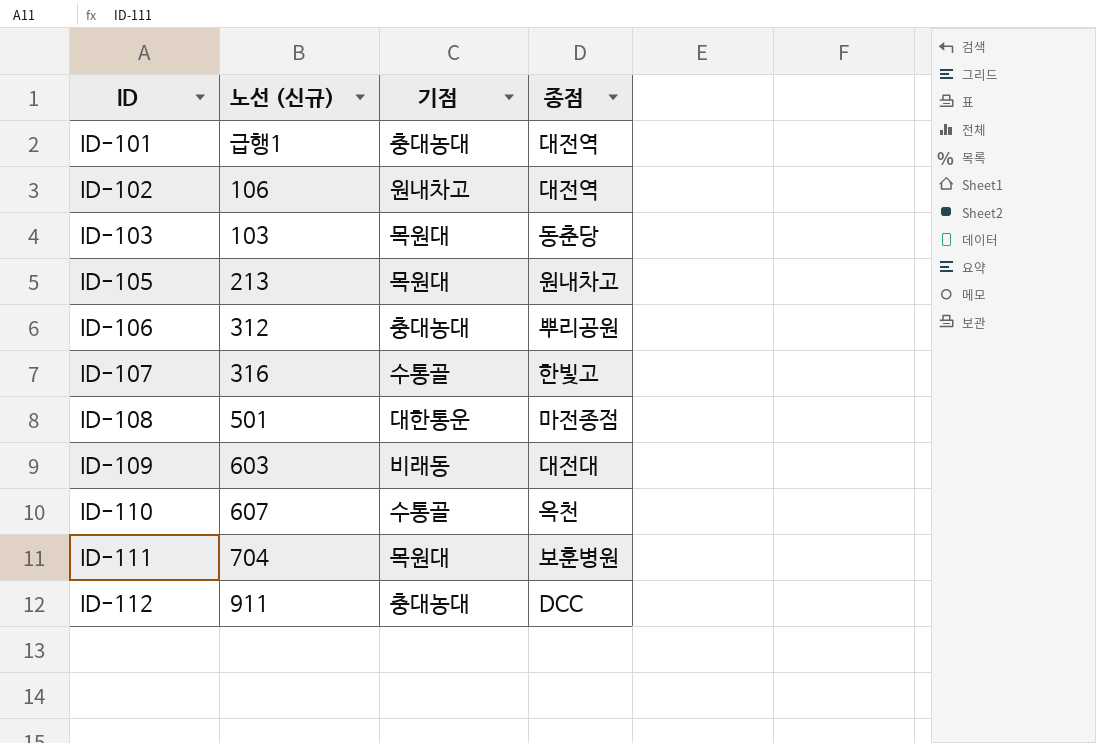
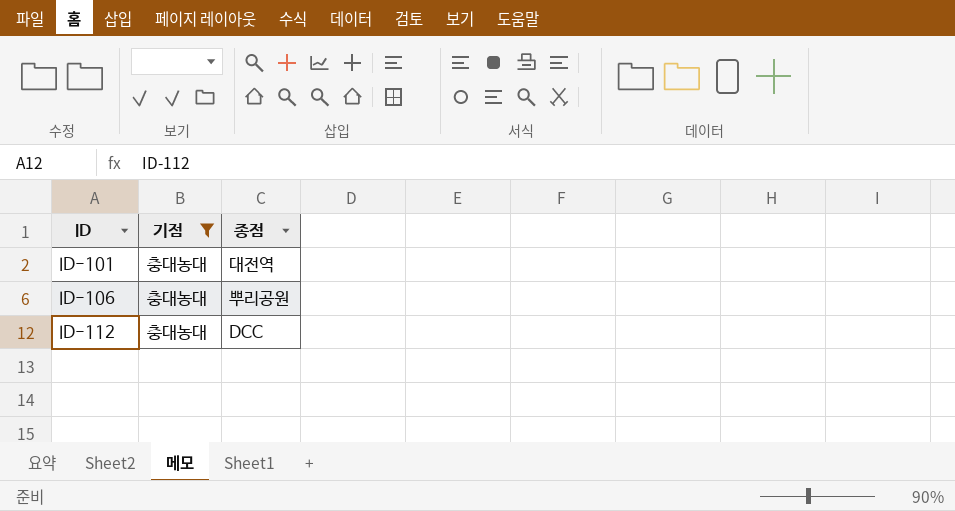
filter: none -> 기점 = 충대농대
column 노선 (신규) | position: 2 -> none

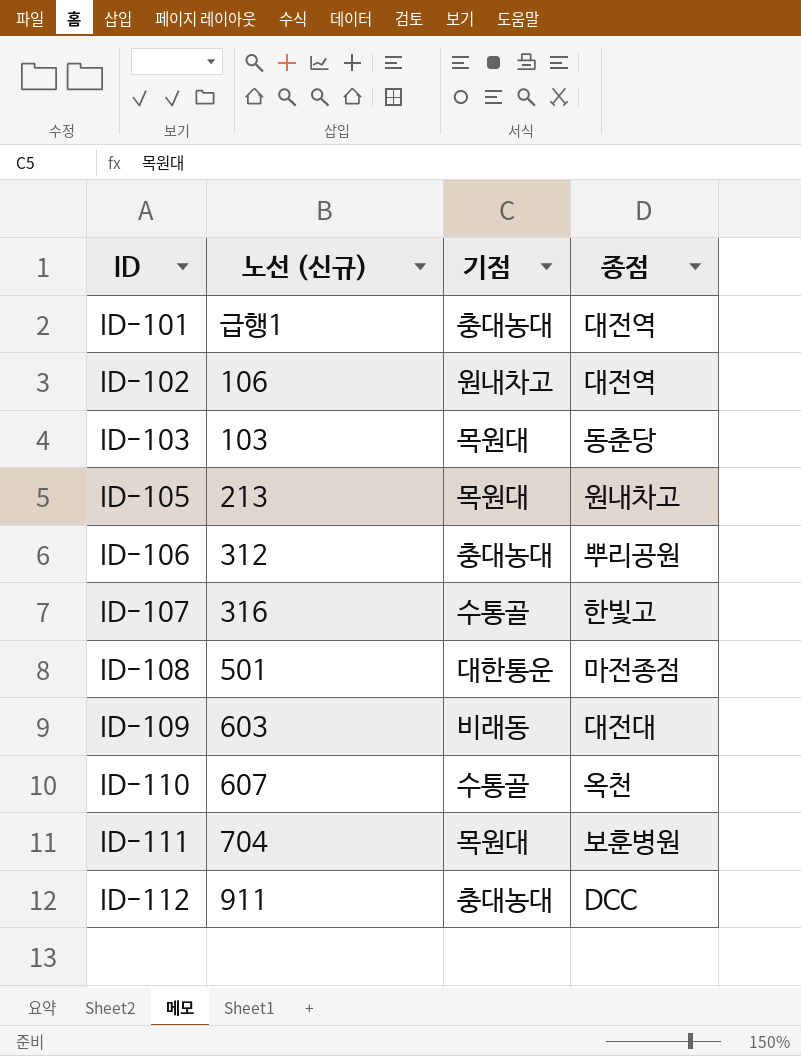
filter: 기점 = 충대농대 -> none
column 노선 (신규) | position: none -> 2

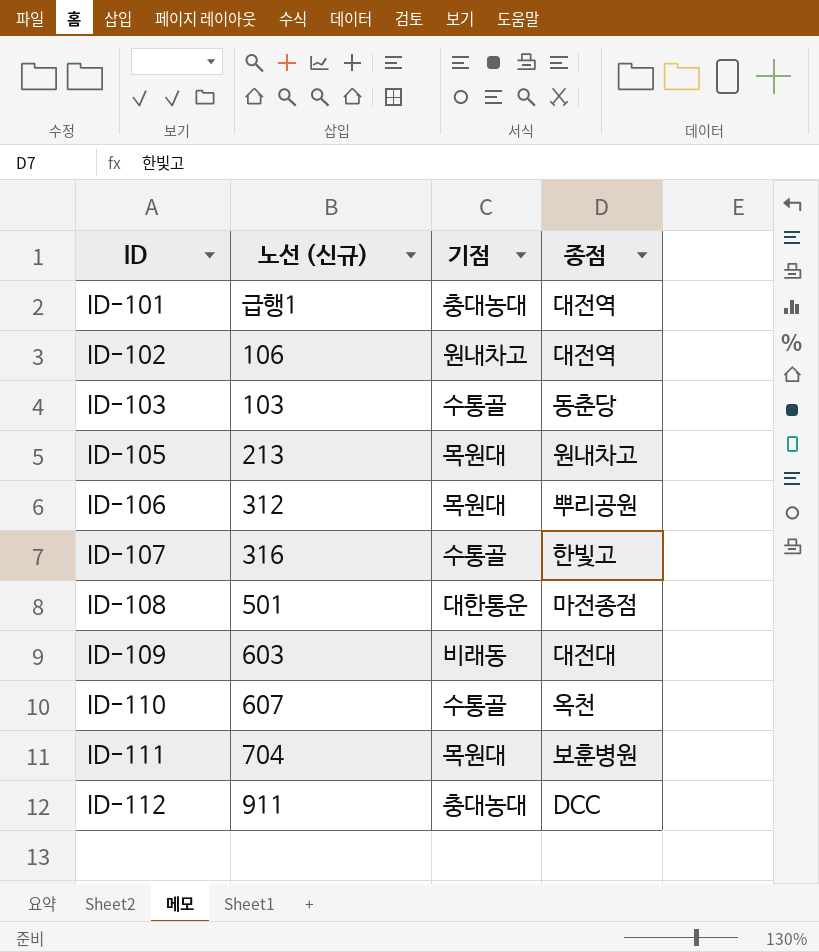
ID-103 | 기점: 목원대 -> 수통골
ID-106 | 기점: 충대농대 -> 목원대

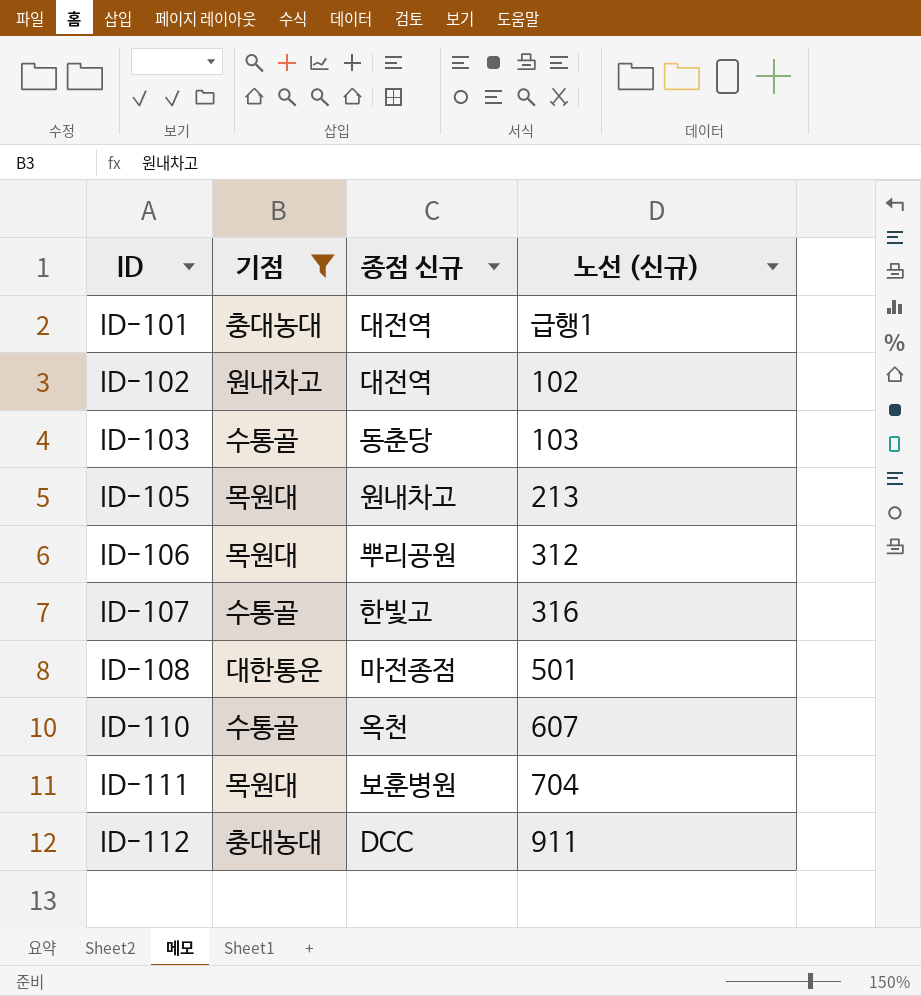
filter: none -> 기점 != 비래동
column name: 종점 -> 종점 신규
column 노선 (신규) | position: 2 -> 4
ID-102 | 노선 (신규): 106 -> 102

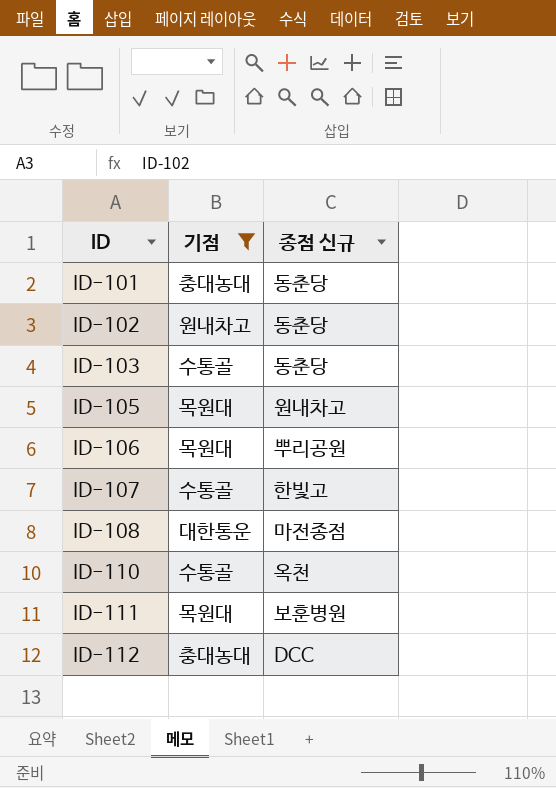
column 노선 (신규) | position: 4 -> none
ID-101 | 종점 신규: 대전역 -> 동춘당
ID-102 | 종점 신규: 대전역 -> 동춘당

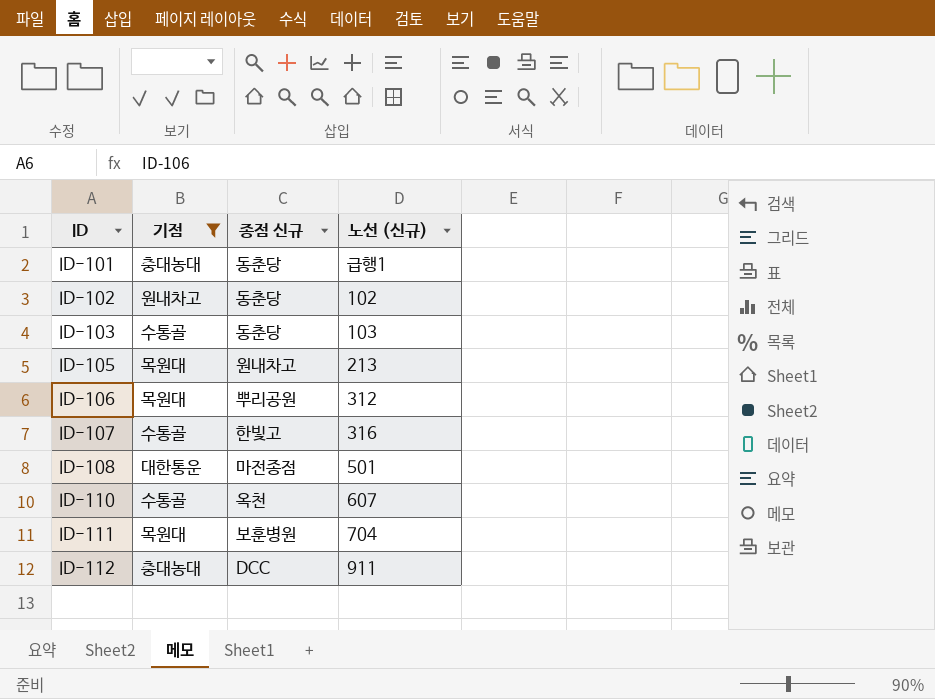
column 노선 (신규) | position: none -> 4

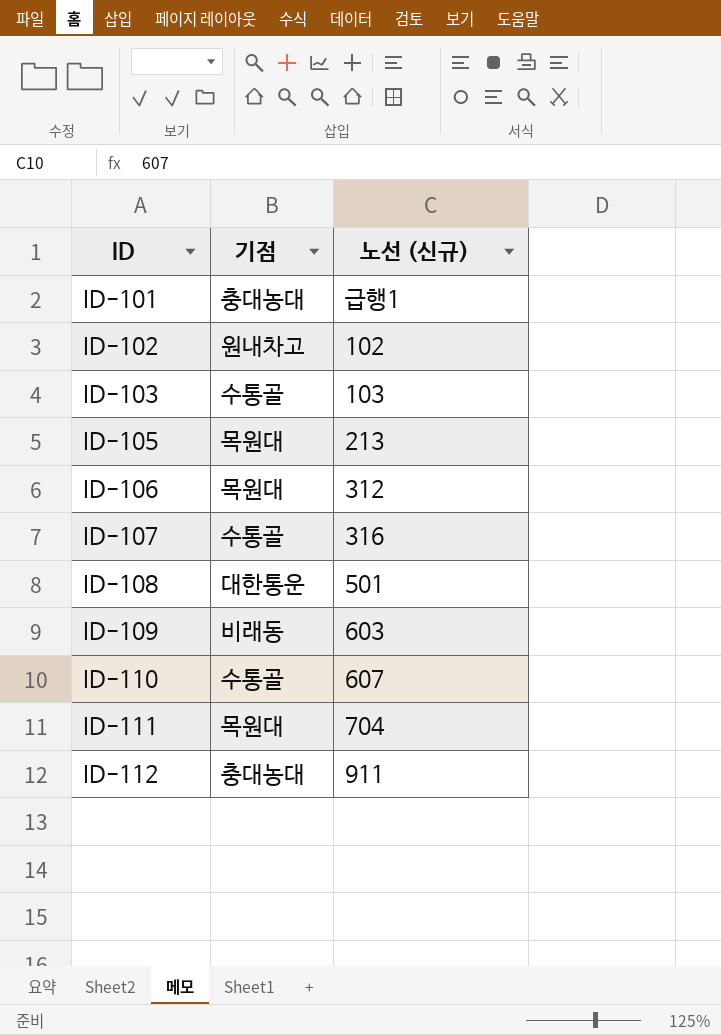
filter: 기점 != 비래동 -> none
column 종점 신규 | position: 3 -> none

